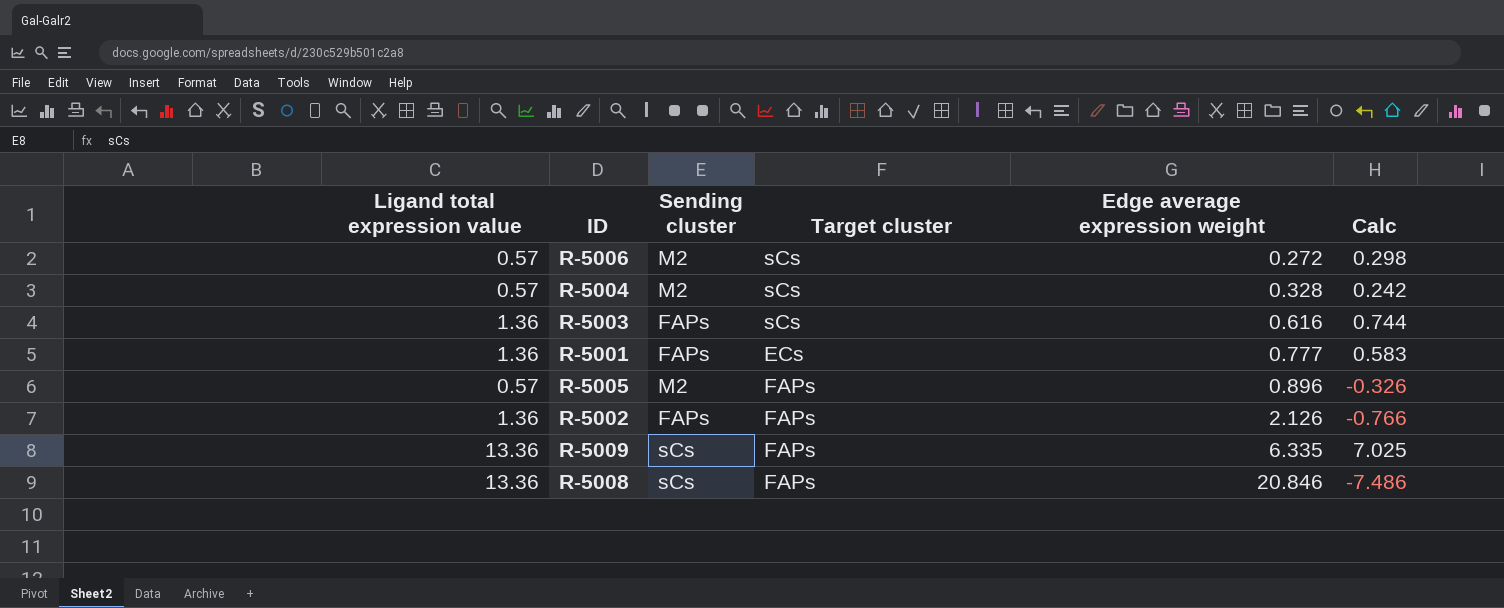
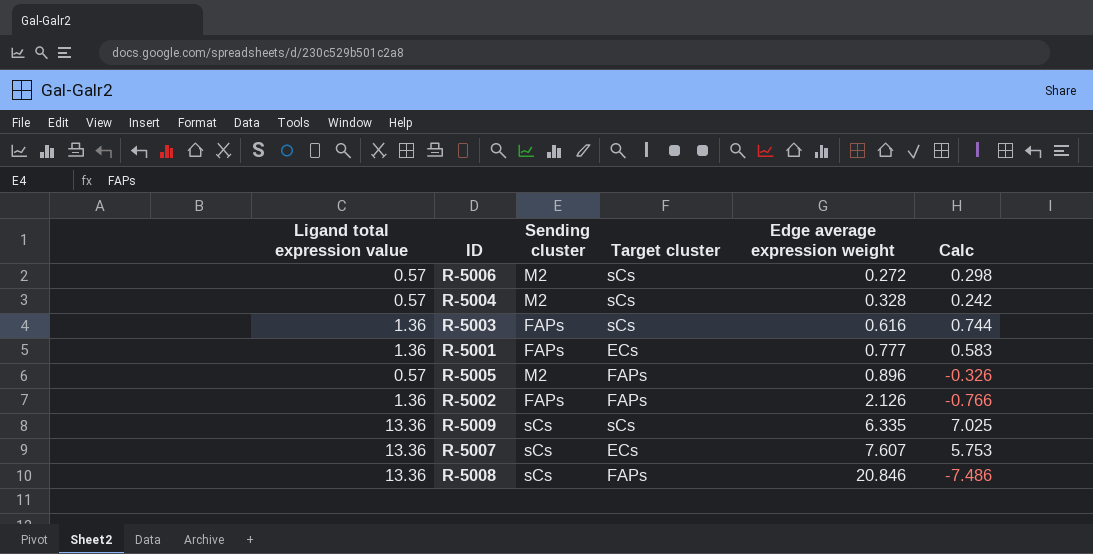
R-5009 | Target cluster: FAPs -> sCs
row R-5007: none -> 13.36 | sCs | ECs | 7.607 | 5.753

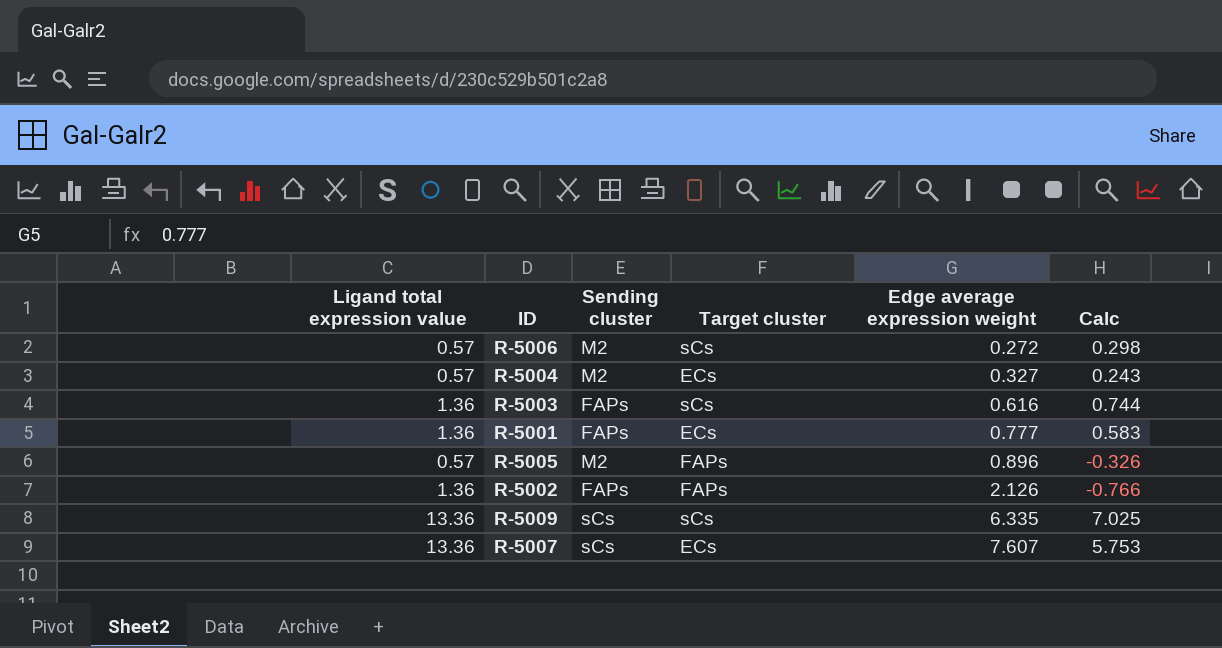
row R-5008: 13.36 | sCs | FAPs | 20.846 | -7.486 -> none
R-5004 | Target cluster: sCs -> ECs
R-5004 | Edge average expression weight: 0.328 -> 0.327
R-5004 | Calc: 0.242 -> 0.243

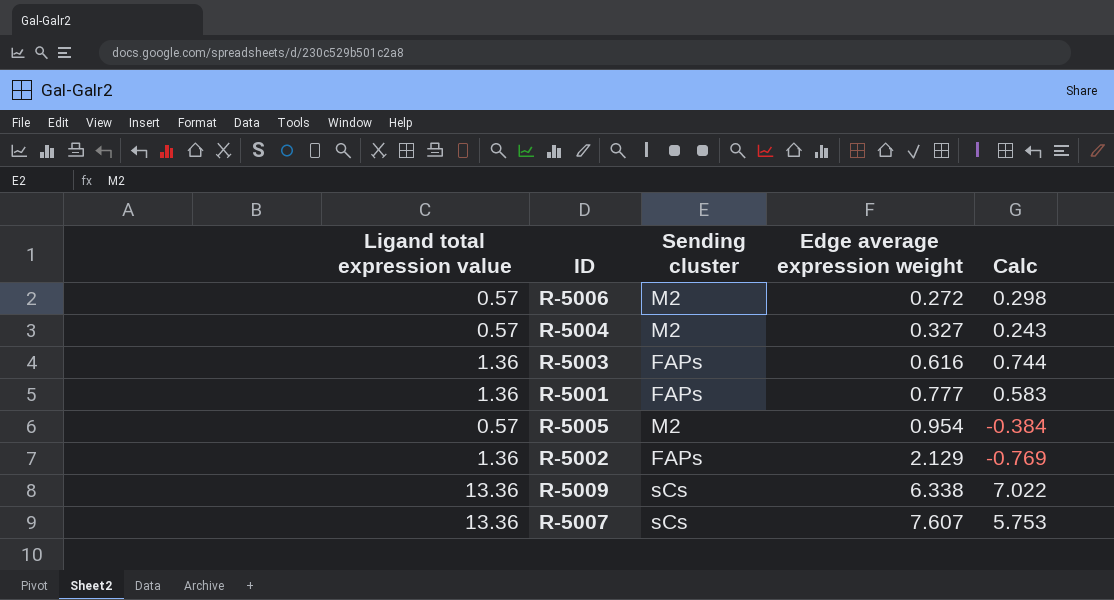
column Target cluster | position: 4 -> none
R-5005 | Edge average expression weight: 0.896 -> 0.954
R-5005 | Calc: -0.326 -> -0.384
R-5002 | Edge average expression weight: 2.126 -> 2.129
R-5002 | Calc: -0.766 -> -0.769
R-5009 | Edge average expression weight: 6.335 -> 6.338
R-5009 | Calc: 7.025 -> 7.022

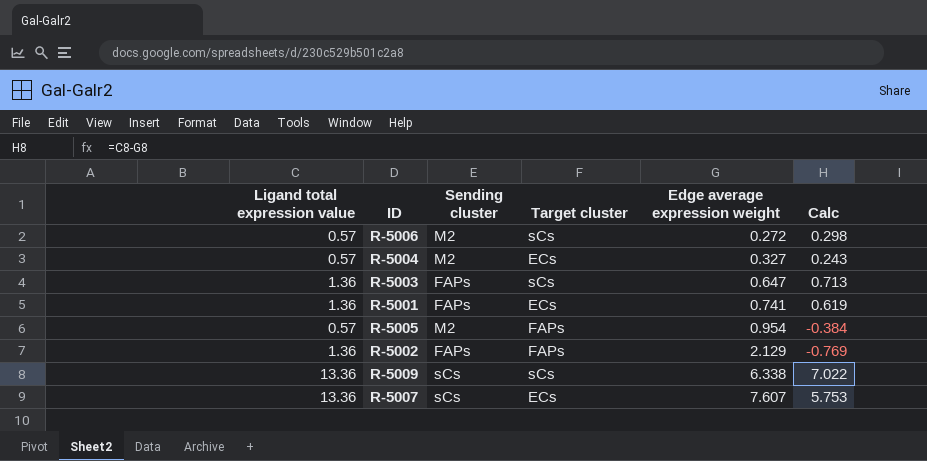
column Target cluster | position: none -> 4
R-5003 | Edge average expression weight: 0.616 -> 0.647
R-5003 | Calc: 0.744 -> 0.713
R-5001 | Edge average expression weight: 0.777 -> 0.741
R-5001 | Calc: 0.583 -> 0.619

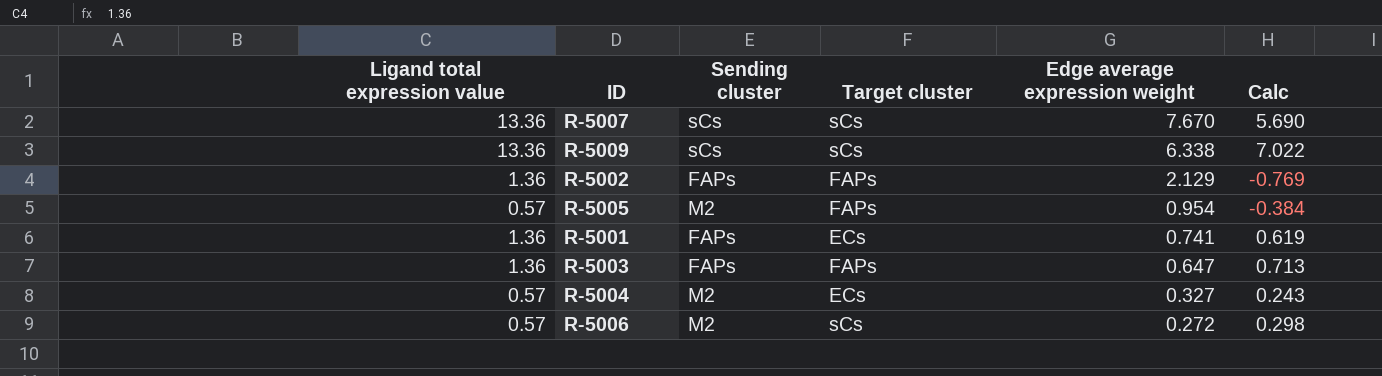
row order: Edge average expression weight ascending -> Edge average expression weight descending
R-5007 | Target cluster: ECs -> sCs
R-5007 | Edge average expression weight: 7.607 -> 7.670
R-5007 | Calc: 5.753 -> 5.690
R-5003 | Target cluster: sCs -> FAPs

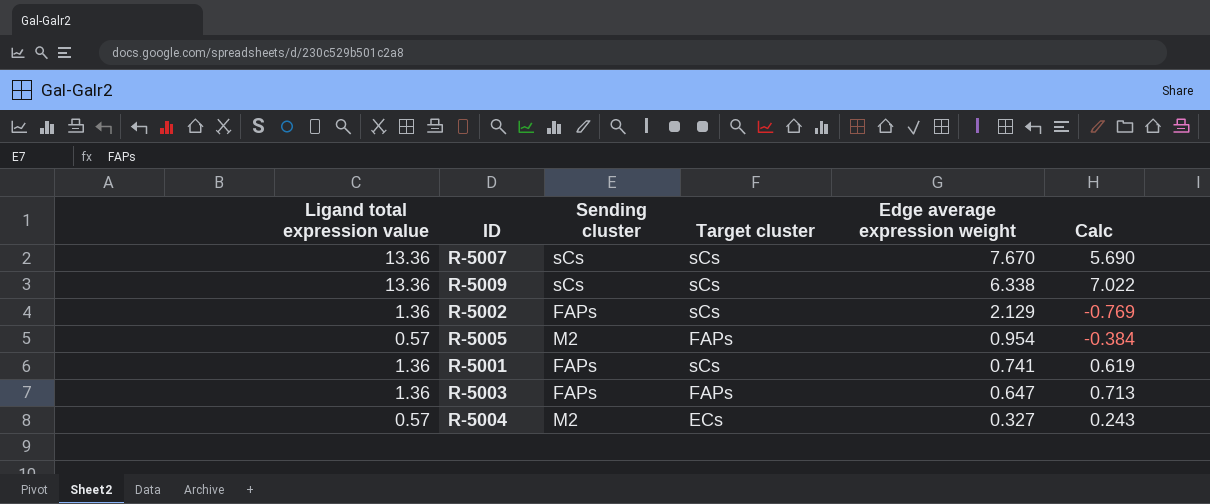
row R-5006: 0.57 | M2 | sCs | 0.272 | 0.298 -> none
R-5002 | Target cluster: FAPs -> sCs
R-5001 | Target cluster: ECs -> sCs

